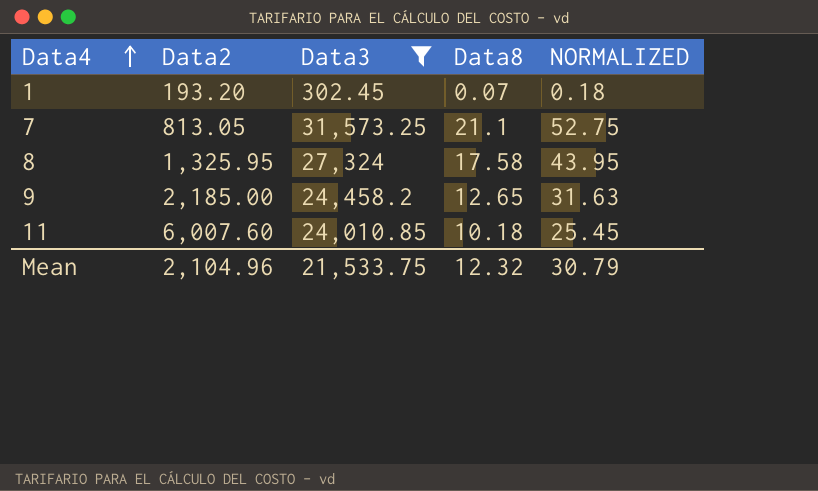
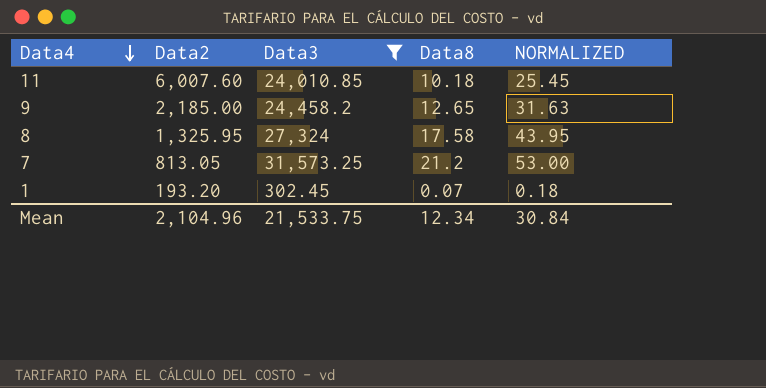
row order: Data4 ascending -> Data4 descending
7 | Data8: 21.1 -> 21.2
7 | NORMALIZED: 52.75 -> 53.00
Mean | Data8: 12.32 -> 12.34
Mean | NORMALIZED: 30.79 -> 30.84

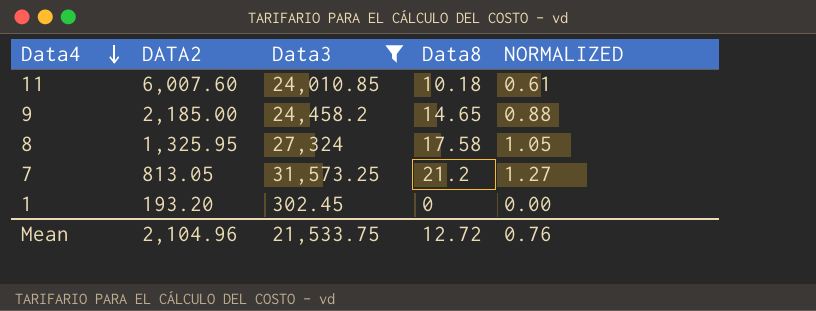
column name: Data2 -> DATA2
column NORMALIZED | formula: [Data8] * 2.5 -> [Data8] * 0.06
9 | Data8: 12.65 -> 14.65
1 | Data8: 0.07 -> 0
Mean | Data8: 12.34 -> 12.72
Mean | NORMALIZED: 30.84 -> 0.76

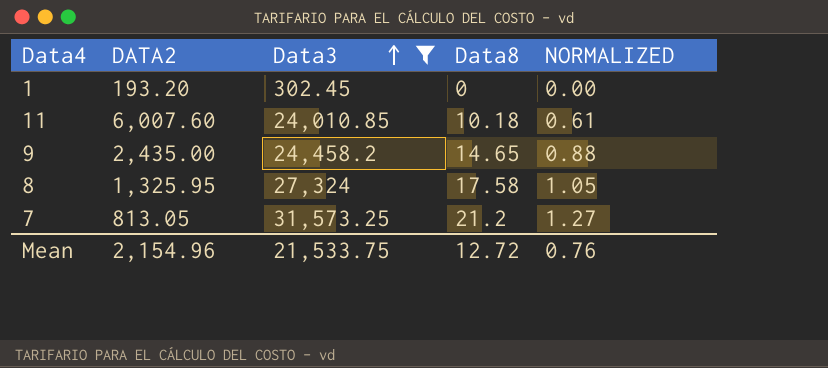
row order: Data4 descending -> Data3 ascending
9 | DATA2: 2,185.00 -> 2,435.00
Mean | DATA2: 2,104.96 -> 2,154.96

